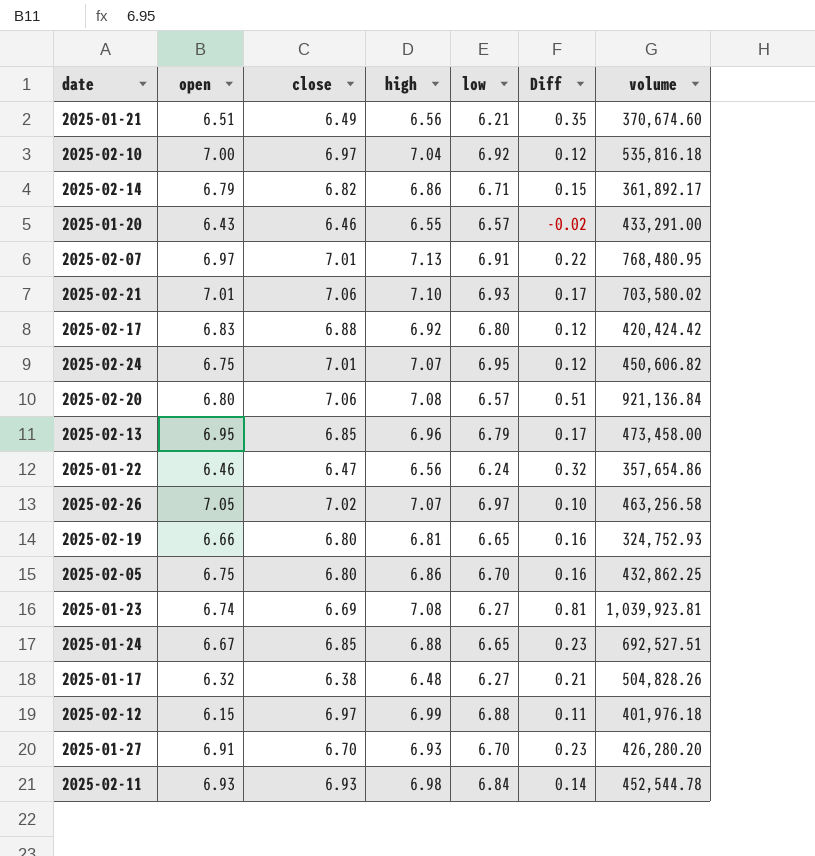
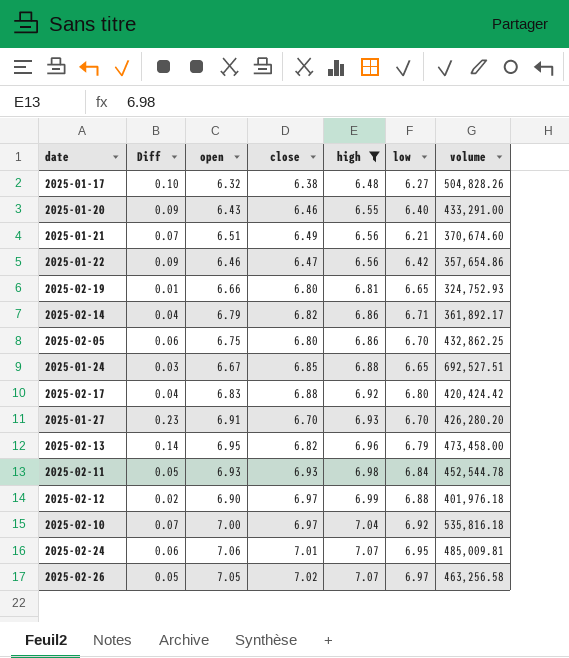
filter: none -> high <= 7.07
row order: none -> high ascending
column Diff | formula: [high] - [low] -> [high] - [close]
column Diff | position: 6 -> 2
2025-01-20 | low: 6.57 -> 6.40
2025-01-22 | low: 6.24 -> 6.42
2025-02-13 | close: 6.85 -> 6.82
2025-02-12 | open: 6.15 -> 6.90
2025-02-24 | open: 6.75 -> 7.06
2025-02-24 | volume: 450,606.82 -> 485,009.81

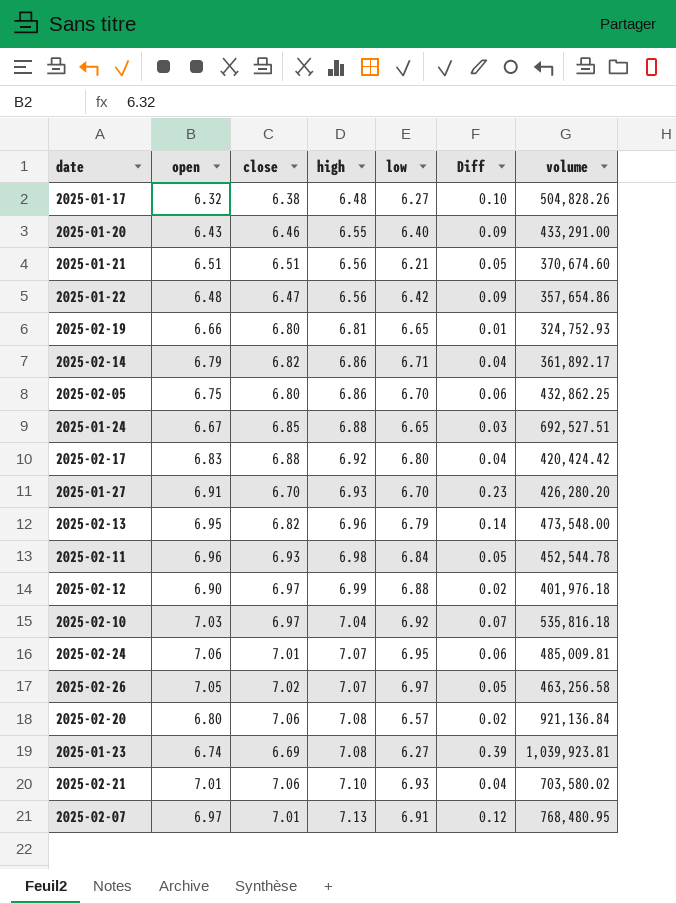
filter: high <= 7.07 -> none
column Diff | position: 2 -> 6
2025-01-21 | close: 6.49 -> 6.51
2025-01-21 | Diff: 0.07 -> 0.05
2025-01-22 | open: 6.46 -> 6.48
2025-02-13 | volume: 473,458.00 -> 473,548.00
2025-02-11 | open: 6.93 -> 6.96
2025-02-10 | open: 7.00 -> 7.03

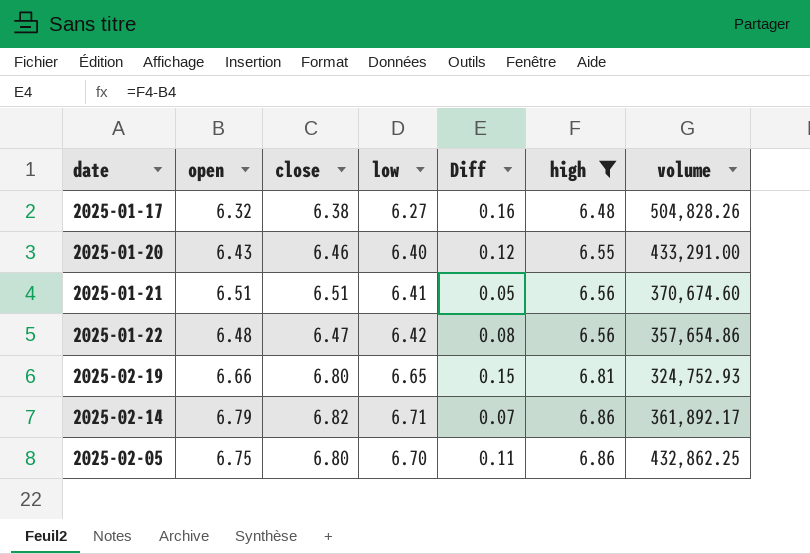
filter: none -> high <= 6.86
column Diff | formula: [high] - [close] -> [high] - [open]
column high | position: 4 -> 6
2025-01-21 | low: 6.21 -> 6.41

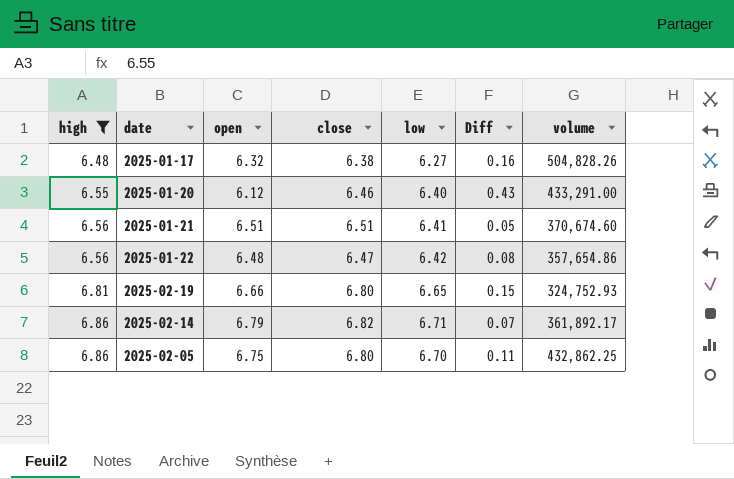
column high | position: 6 -> 1
2025-01-20 | open: 6.43 -> 6.12
2025-01-20 | Diff: 0.12 -> 0.43

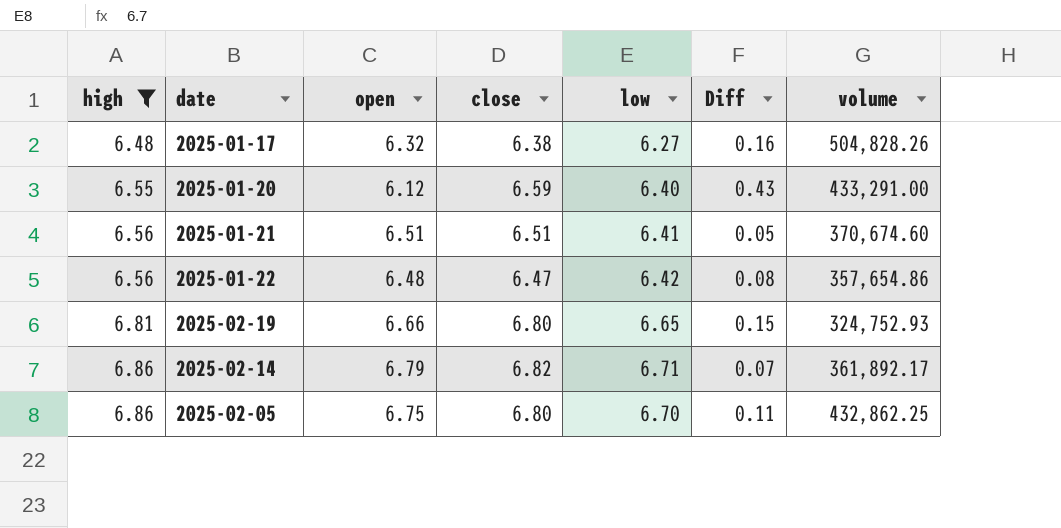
2025-01-20 | close: 6.46 -> 6.59

